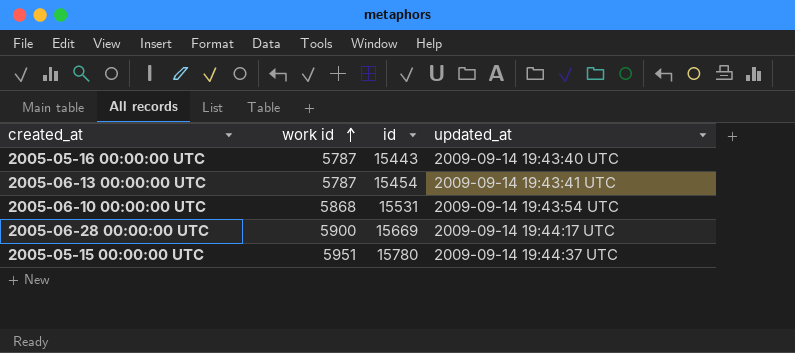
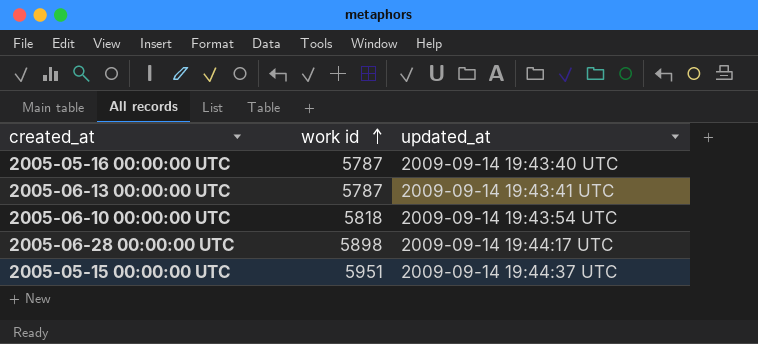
column id | position: 3 -> none
2005-06-10 00:00:00 UTC | work id: 5868 -> 5818
2005-06-28 00:00:00 UTC | work id: 5900 -> 5898

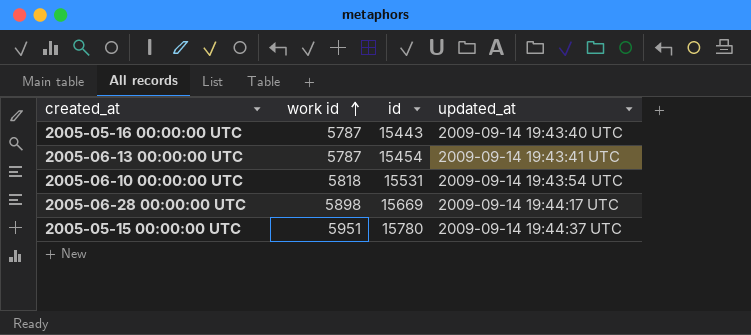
column id | position: none -> 3

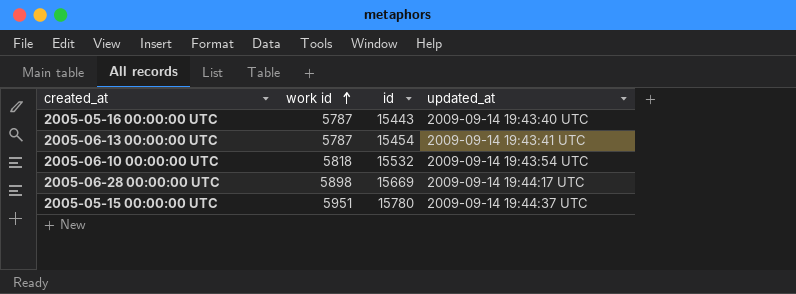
2005-06-10 00:00:00 UTC | id: 15531 -> 15532

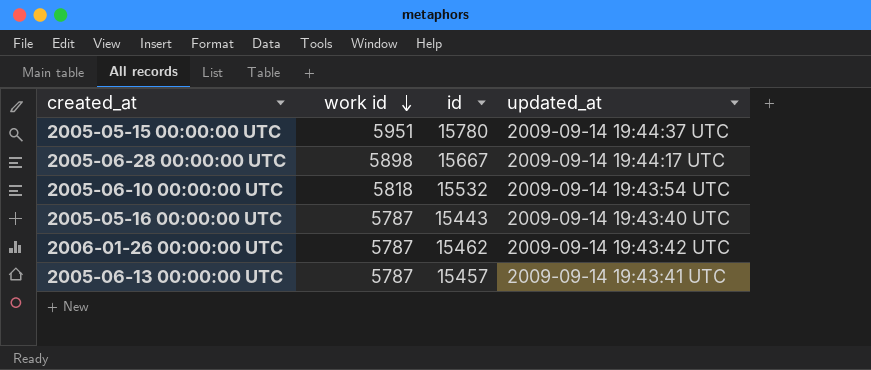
row order: work id ascending -> work id descending
2005-06-28 00:00:00 UTC | id: 15669 -> 15667
row 2006-01-26 00:00:00 UTC: none -> 5787 | 15462 | 2009-09-14 19:43:42 UTC
2005-06-13 00:00:00 UTC | id: 15454 -> 15457

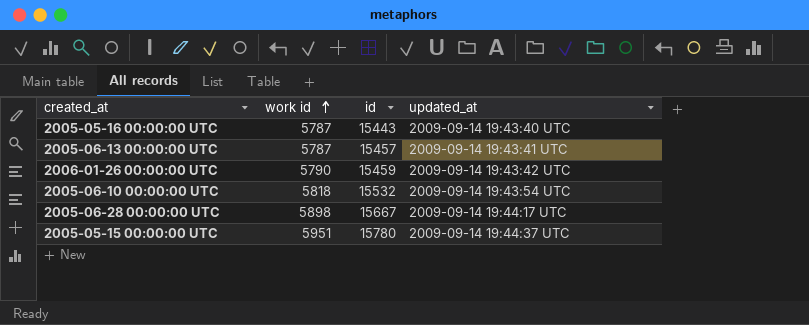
row order: work id descending -> work id ascending
2006-01-26 00:00:00 UTC | work id: 5787 -> 5790
2006-01-26 00:00:00 UTC | id: 15462 -> 15459

